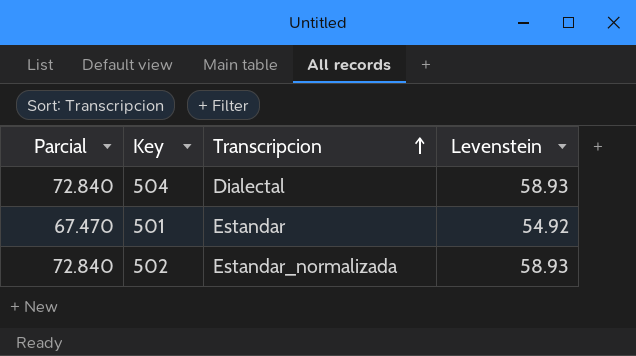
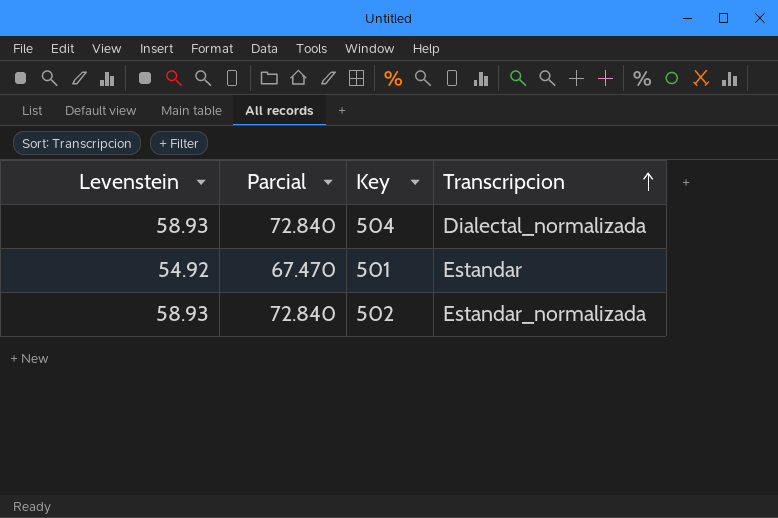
column Levenstein | position: 4 -> 1
504 | Transcripcion: Dialectal -> Dialectal_normalizada

